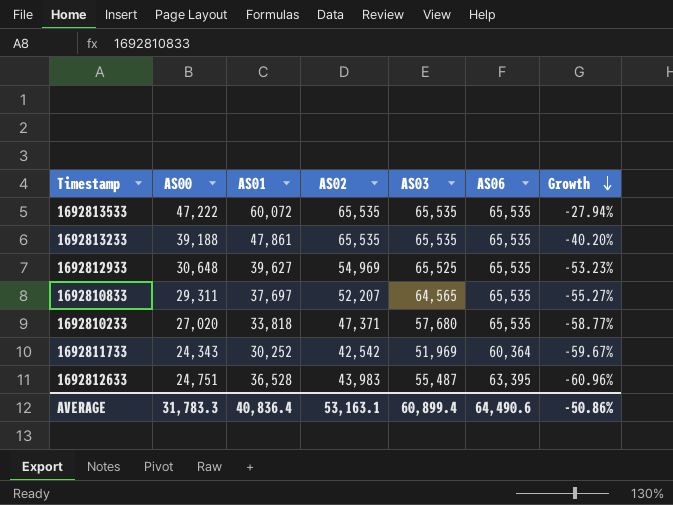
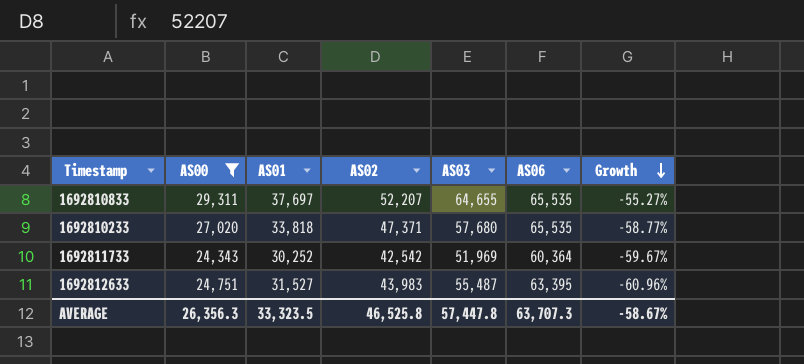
filter: none -> AS00 <= 29,311
1692810833 | AS03: 64,565 -> 64,655
1692812633 | AS01: 36,528 -> 31,527
AVERAGE | AS00: 31,783.3 -> 26,356.3
AVERAGE | AS01: 40,836.4 -> 33,323.5
AVERAGE | AS02: 53,163.1 -> 46,525.8
AVERAGE | AS03: 60,899.4 -> 57,447.8
AVERAGE | AS06: 64,490.6 -> 63,707.3
AVERAGE | Growth: -50.86% -> -58.67%

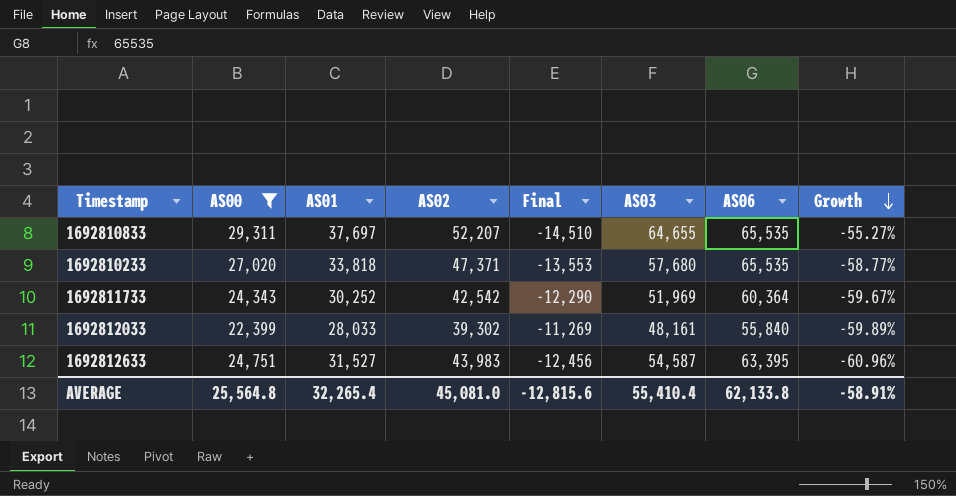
column Final | formula: none -> [AS01] - [AS02]
row 1692812033: none -> 22,399 | 28,033 | 39,302 | -11,269 | 48,161 | 55,840 | -59.89%
1692812633 | AS03: 55,487 -> 54,587
AVERAGE | AS00: 26,356.3 -> 25,564.8
AVERAGE | AS01: 33,323.5 -> 32,265.4
AVERAGE | AS02: 46,525.8 -> 45,081.0
AVERAGE | AS03: 57,447.8 -> 55,410.4
AVERAGE | AS06: 63,707.3 -> 62,133.8
AVERAGE | Growth: -58.67% -> -58.91%

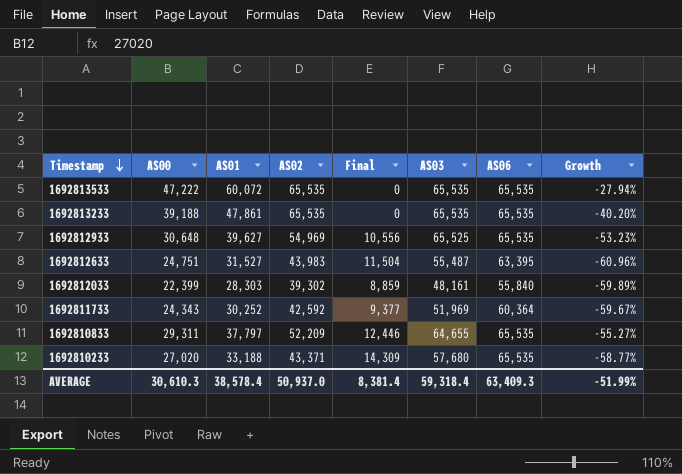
filter: AS00 <= 29,311 -> none
row order: Growth descending -> Timestamp descending
column Final | formula: [AS01] - [AS02] -> [AS03] - [AS02]
1692812633 | AS03: 54,587 -> 55,487
1692812033 | AS01: 28,033 -> 28,303
1692811733 | AS02: 42,542 -> 42,592
1692810833 | AS01: 37,697 -> 37,797
1692810833 | AS02: 52,207 -> 52,209
1692810233 | AS01: 33,818 -> 33,188
1692810233 | AS02: 47,371 -> 43,371
AVERAGE | AS00: 25,564.8 -> 30,610.3
AVERAGE | AS01: 32,265.4 -> 38,578.4
AVERAGE | AS02: 45,081.0 -> 50,937.0
AVERAGE | Final: -12,815.6 -> 8,381.4
AVERAGE | AS03: 55,410.4 -> 59,318.4
AVERAGE | AS06: 62,133.8 -> 63,409.3
AVERAGE | Growth: -58.91% -> -51.99%

